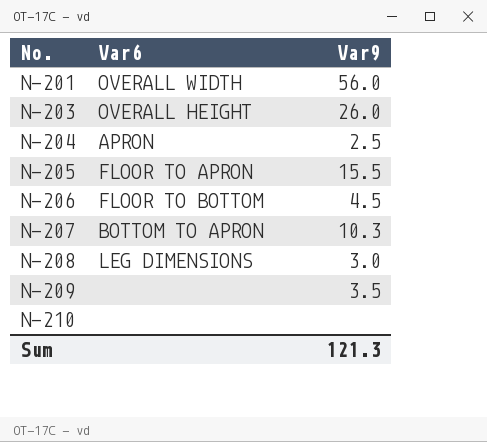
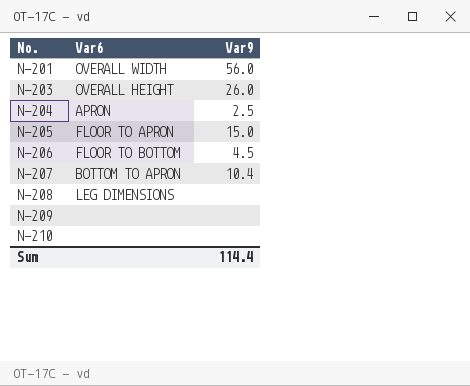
N-205 | Var9: 15.5 -> 15.0
N-207 | Var9: 10.3 -> 10.4
N-208 | Var9: 3.0 -> none
N-209 | Var9: 3.5 -> none
Sum | Var9: 121.3 -> 114.4

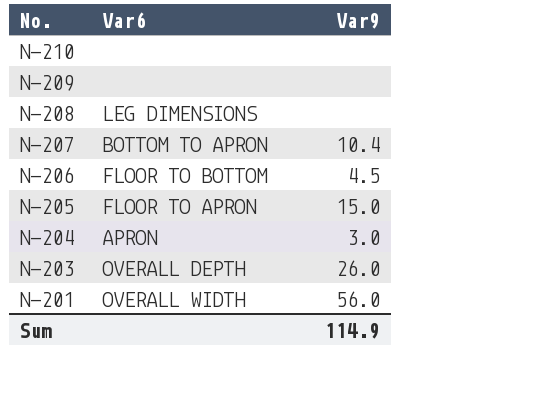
row order: No. ascending -> No. descending
N-204 | Var9: 2.5 -> 3.0
N-203 | Var6: OVERALL HEIGHT -> OVERALL DEPTH
Sum | Var9: 114.4 -> 114.9

